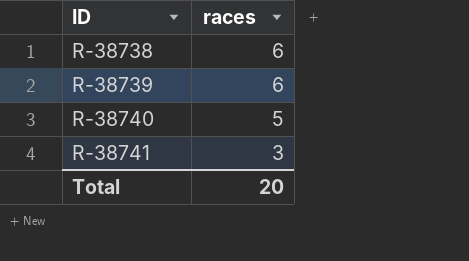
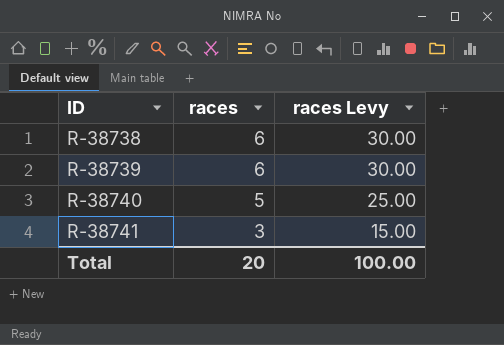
column races Levy | formula: none -> [races] * 5

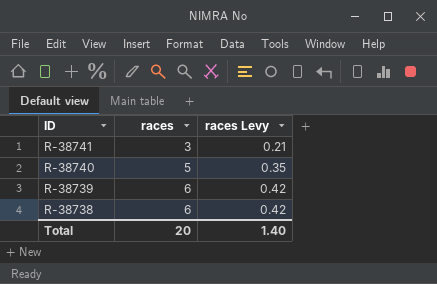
row order: ID ascending -> ID descending
column races Levy | formula: [races] * 5 -> [races] * 0.07
Total | races Levy: 100.00 -> 1.40

